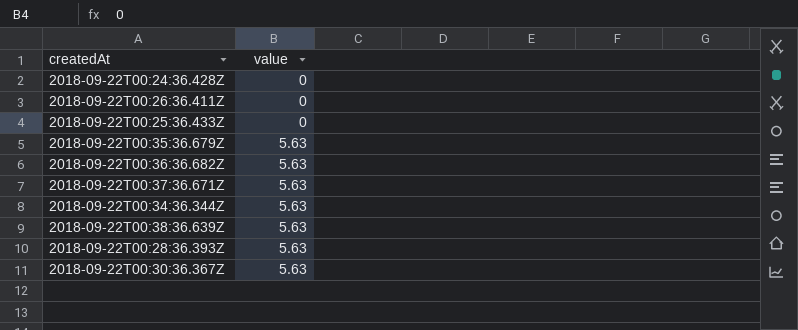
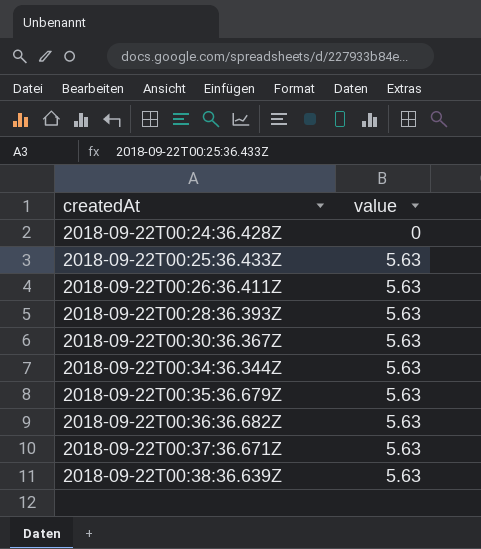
row order: value ascending -> createdAt ascending
2018-09-22T00:25:36.433Z | value: 0 -> 5.63
2018-09-22T00:26:36.411Z | value: 0 -> 5.63

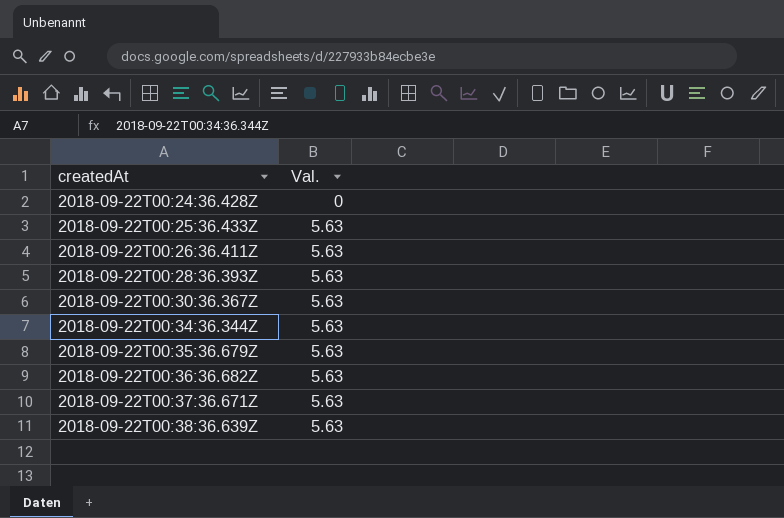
column name: value -> Val.

